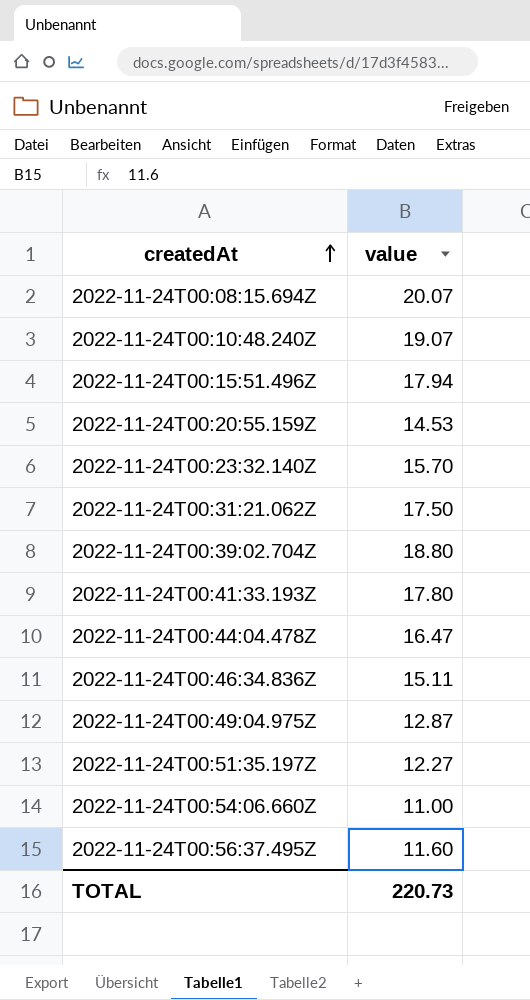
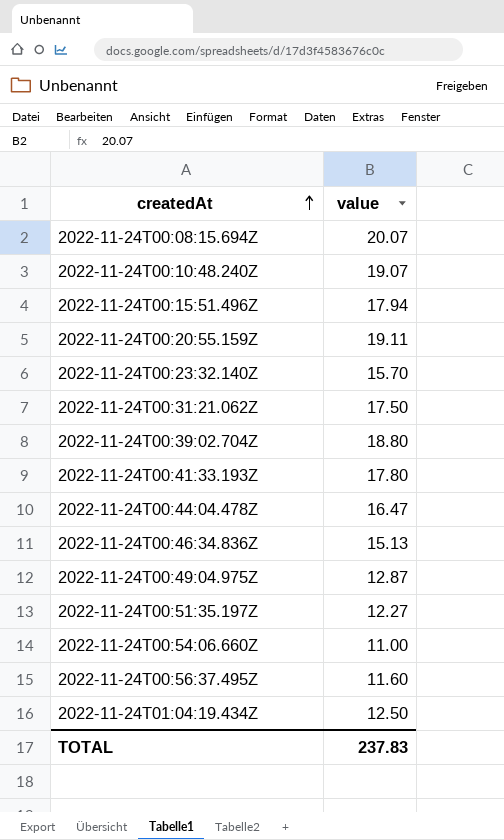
2022-11-24T00:20:55.159Z | value: 14.53 -> 19.11
2022-11-24T00:46:34.836Z | value: 15.11 -> 15.13
row 2022-11-24T01:04:19.434Z: none -> 12.50
TOTAL | value: 220.73 -> 237.83

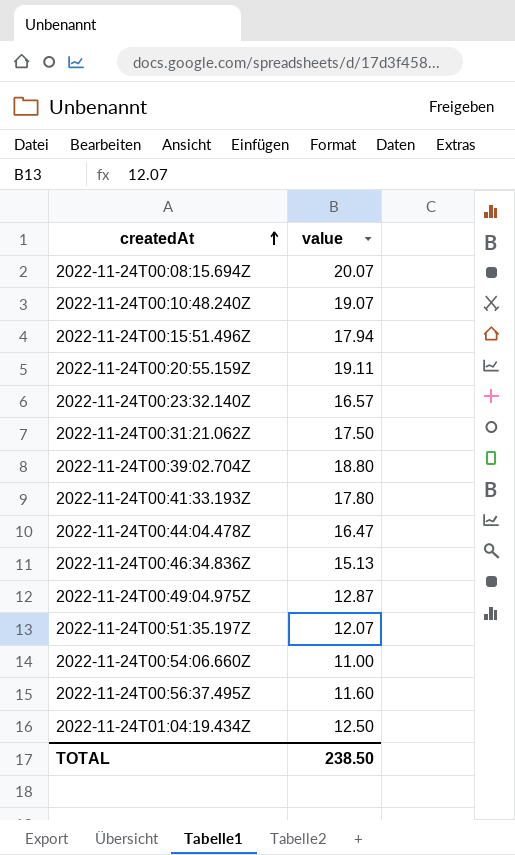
2022-11-24T00:23:32.140Z | value: 15.70 -> 16.57
2022-11-24T00:51:35.197Z | value: 12.27 -> 12.07
TOTAL | value: 237.83 -> 238.50

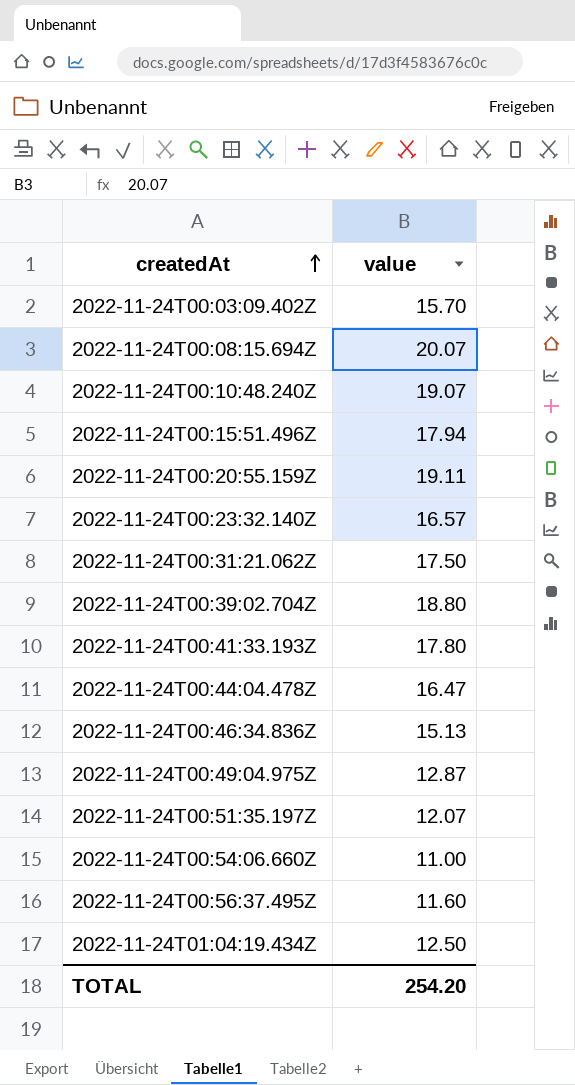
row 2022-11-24T00:03:09.402Z: none -> 15.70
TOTAL | value: 238.50 -> 254.20

